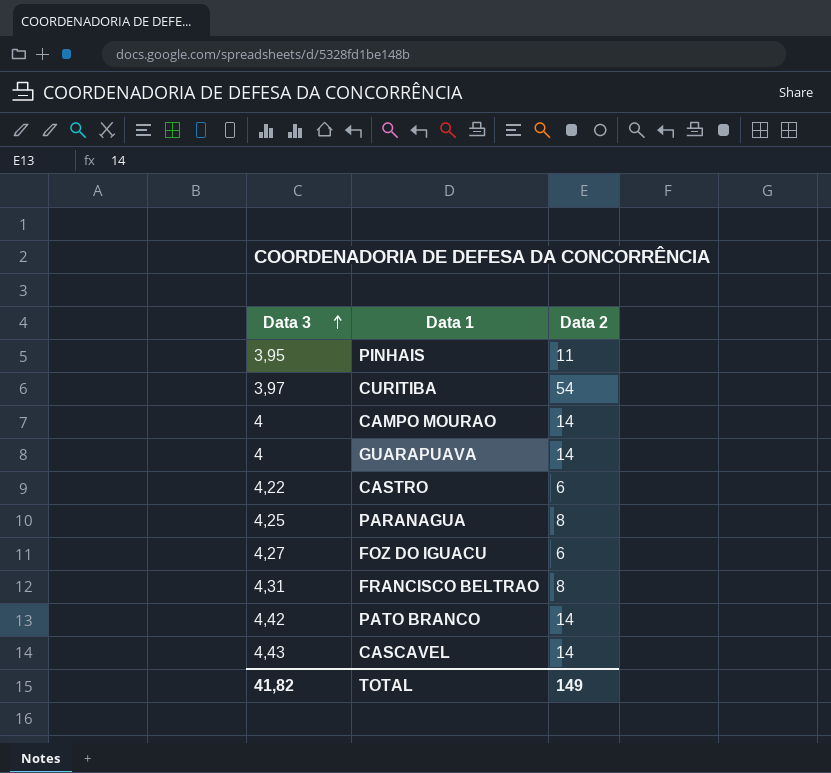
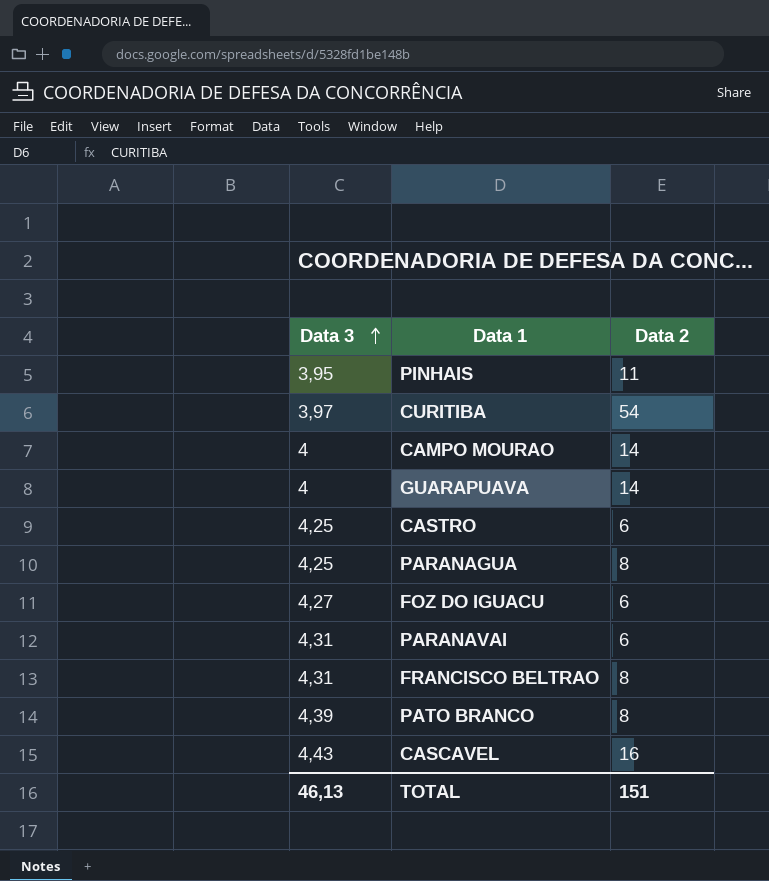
CASTRO | Data 3: 4,22 -> 4,25
row PARANAVAI: none -> 4,31 | 6
PATO BRANCO | Data 3: 4,42 -> 4,39
PATO BRANCO | Data 2: 14 -> 8
CASCAVEL | Data 2: 14 -> 16
TOTAL | Data 3: 41,82 -> 46,13
TOTAL | Data 2: 149 -> 151

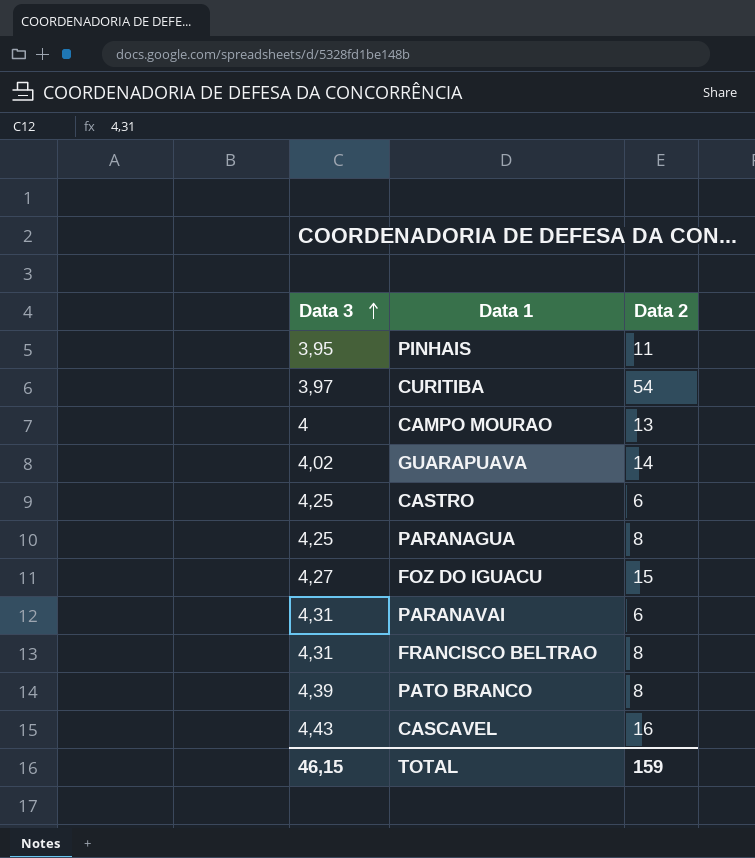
CAMPO MOURAO | Data 2: 14 -> 13
GUARAPUAVA | Data 3: 4 -> 4,02
FOZ DO IGUACU | Data 2: 6 -> 15
TOTAL | Data 3: 46,13 -> 46,15
TOTAL | Data 2: 151 -> 159

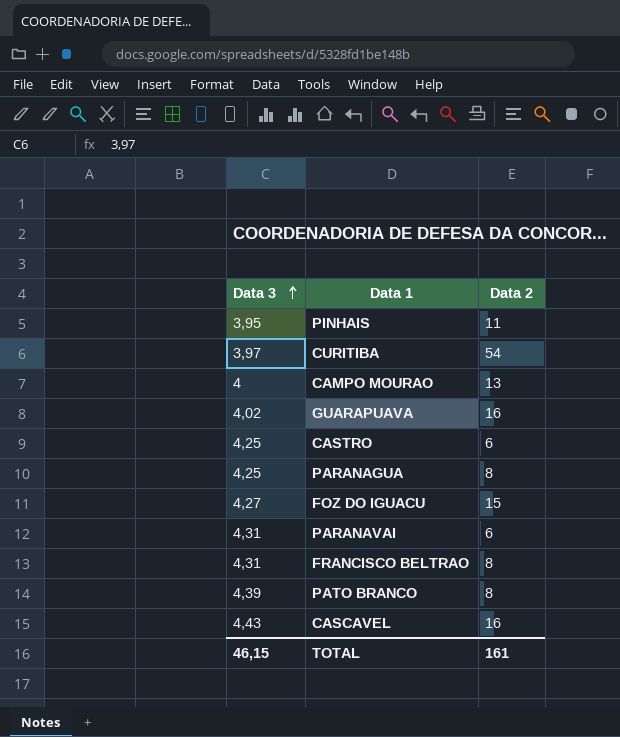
GUARAPUAVA | Data 2: 14 -> 16
TOTAL | Data 2: 159 -> 161

